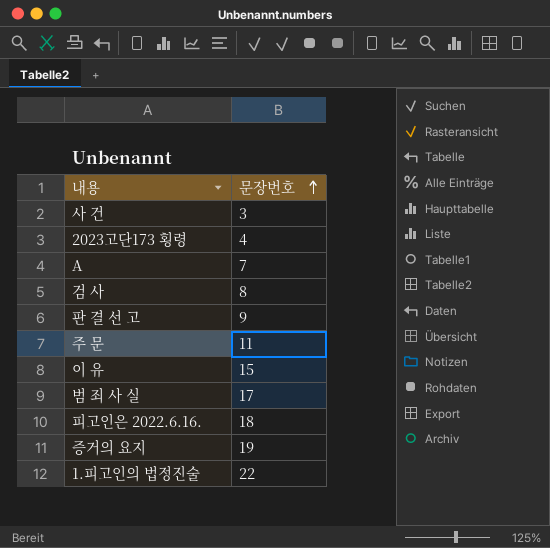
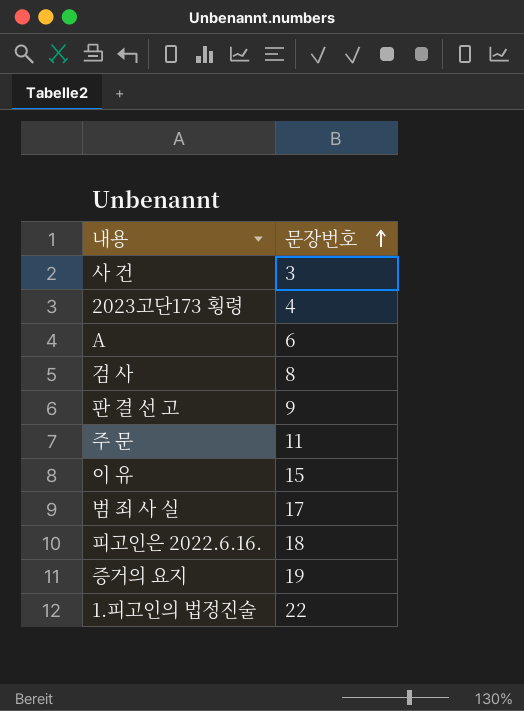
A | 문장번호: 7 -> 6

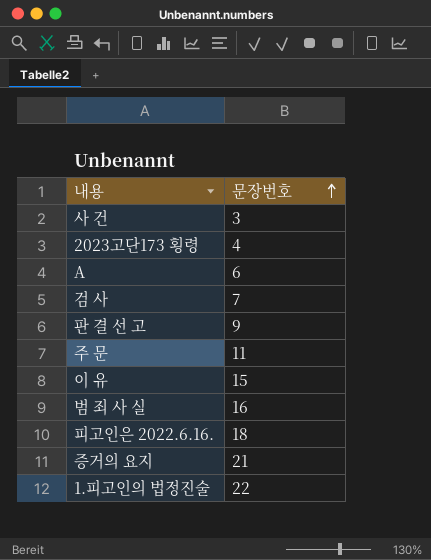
검 사 | 문장번호: 8 -> 7
범 죄 사 실 | 문장번호: 17 -> 16
증거의 요지 | 문장번호: 19 -> 21

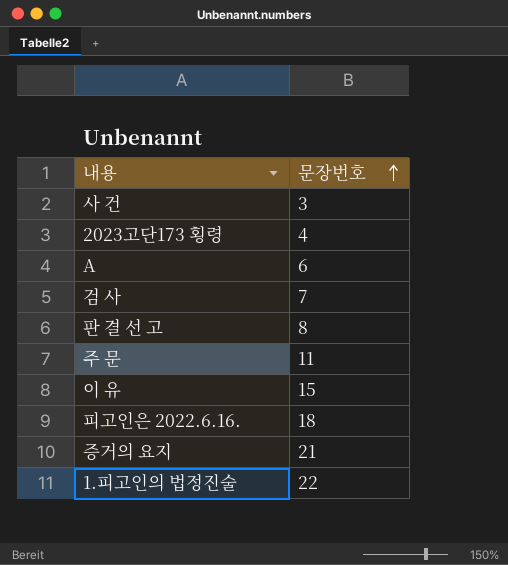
row 범 죄 사 실: 16 -> none
판 결 선 고 | 문장번호: 9 -> 8

